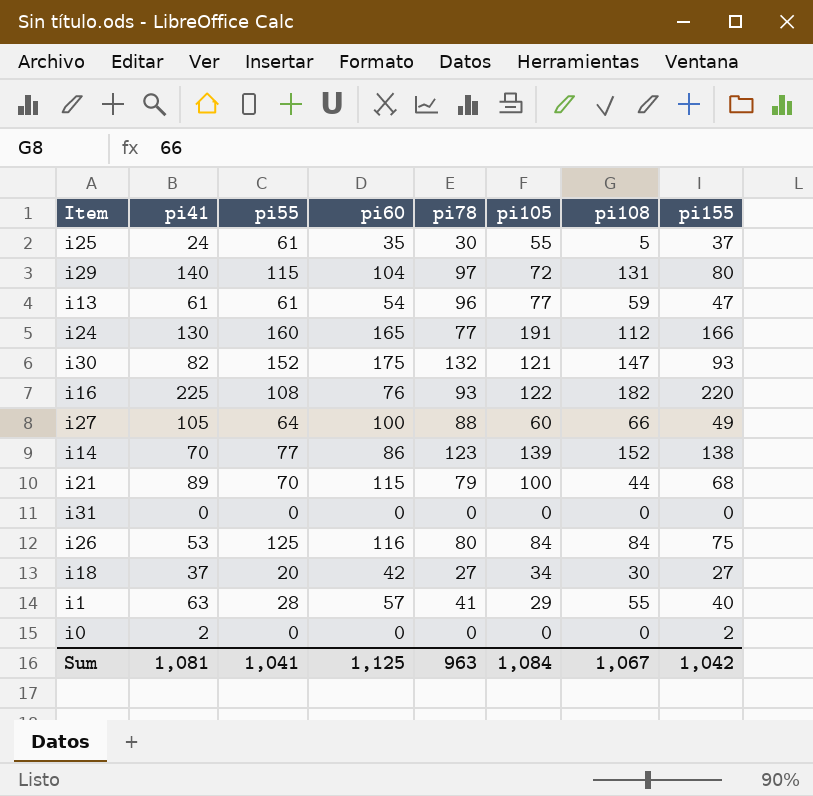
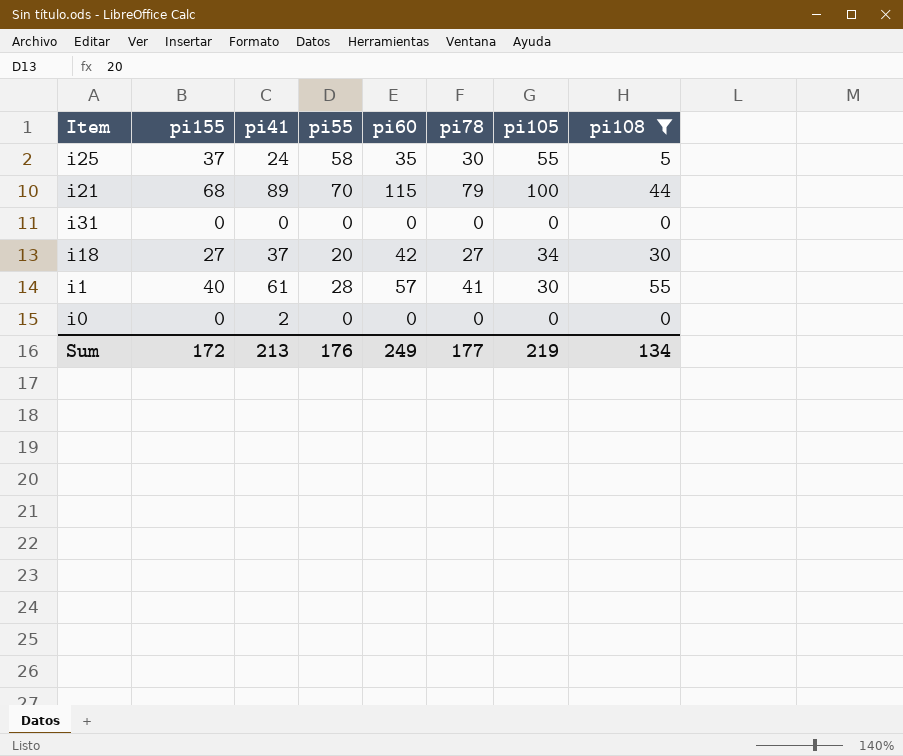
filter: none -> pi108 <= 55
column pi155 | position: 8 -> 2
i25 | pi55: 61 -> 58
i1 | pi41: 63 -> 61
i1 | pi105: 29 -> 30
i0 | pi155: 2 -> 0
Sum | pi155: 1,042 -> 172
Sum | pi41: 1,081 -> 213
Sum | pi55: 1,041 -> 176
Sum | pi60: 1,125 -> 249
Sum | pi78: 963 -> 177
Sum | pi105: 1,084 -> 219
Sum | pi108: 1,067 -> 134

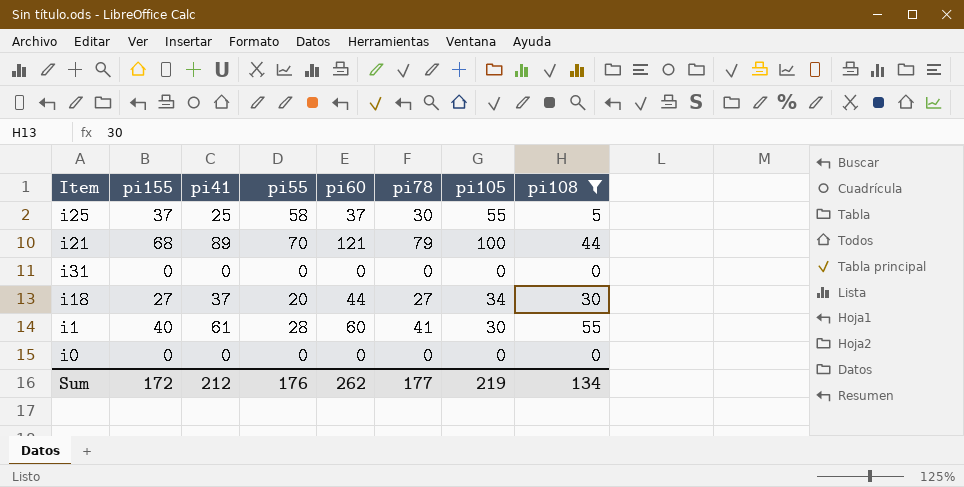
i25 | pi41: 24 -> 25
i25 | pi60: 35 -> 37
i21 | pi60: 115 -> 121
i18 | pi60: 42 -> 44
i1 | pi60: 57 -> 60
i0 | pi41: 2 -> 0
Sum | pi41: 213 -> 212
Sum | pi60: 249 -> 262

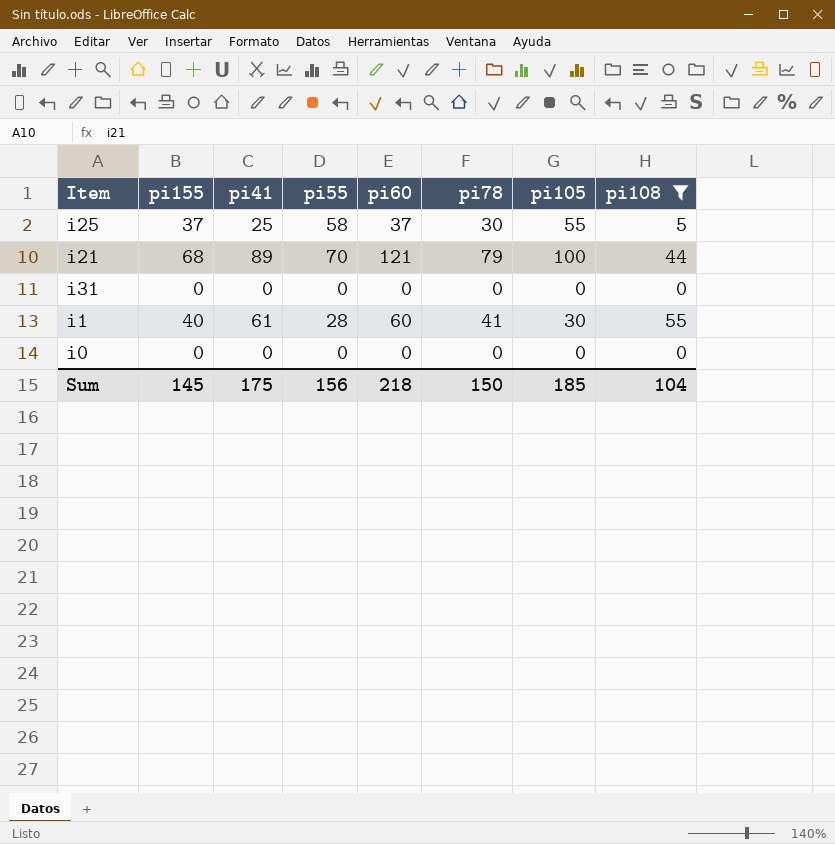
row i18: 27 | 37 | 20 | 44 | 27 | 34 | 30 -> none
Sum | pi155: 172 -> 145
Sum | pi41: 212 -> 175
Sum | pi55: 176 -> 156
Sum | pi60: 262 -> 218
Sum | pi78: 177 -> 150
Sum | pi105: 219 -> 185
Sum | pi108: 134 -> 104

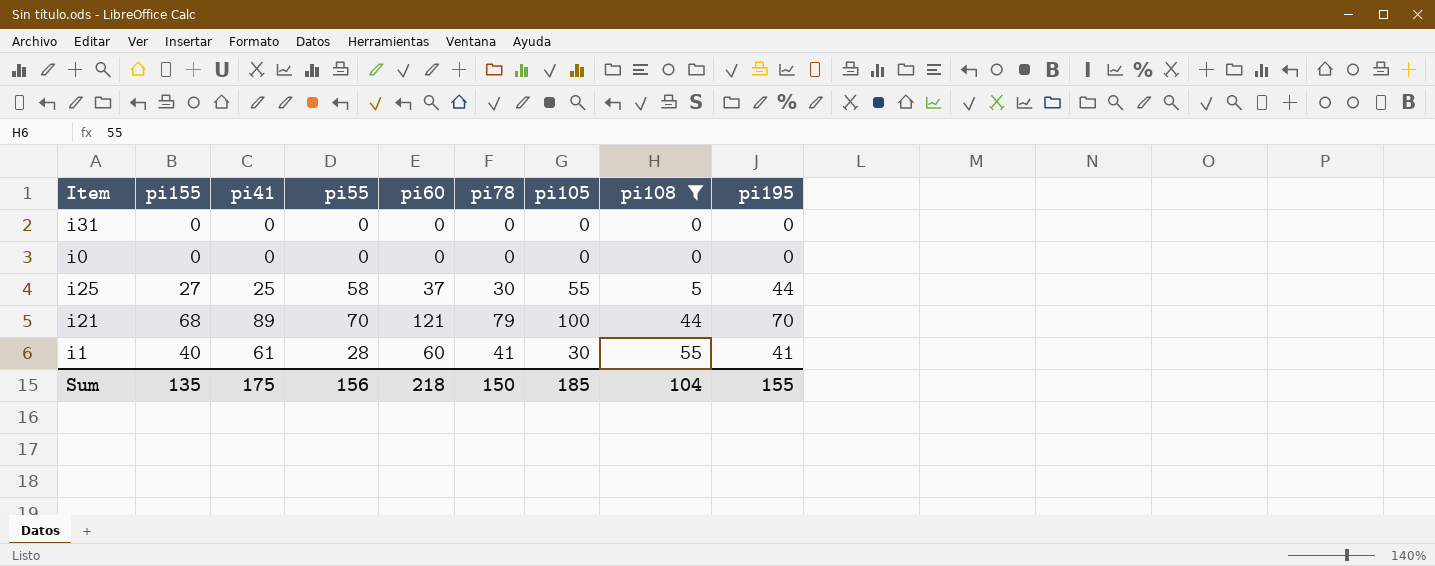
row order: none -> pi108 ascending
column pi195 | position: none -> 9
i25 | pi155: 37 -> 27
Sum | pi155: 145 -> 135

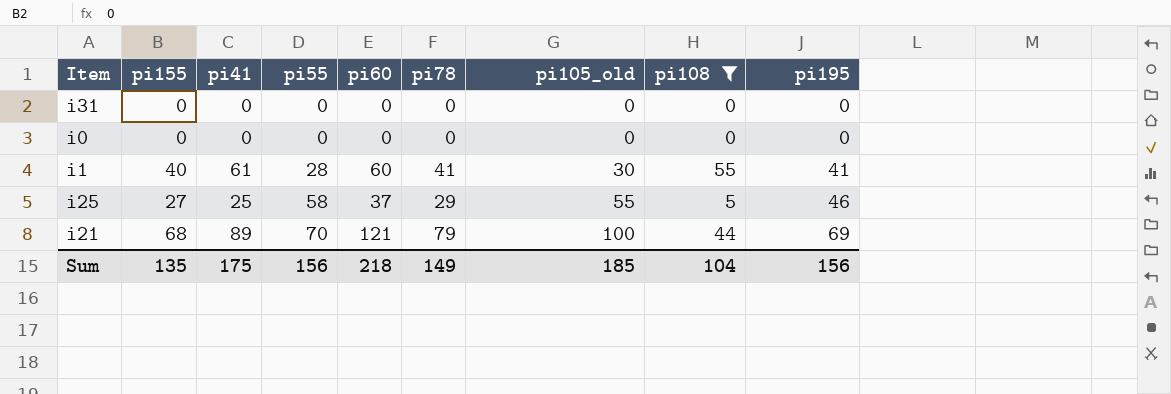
row order: pi108 ascending -> pi55 ascending
column name: pi105 -> pi105_old
i25 | pi78: 30 -> 29
i25 | pi195: 44 -> 46
i21 | pi195: 70 -> 69
Sum | pi78: 150 -> 149
Sum | pi195: 155 -> 156

